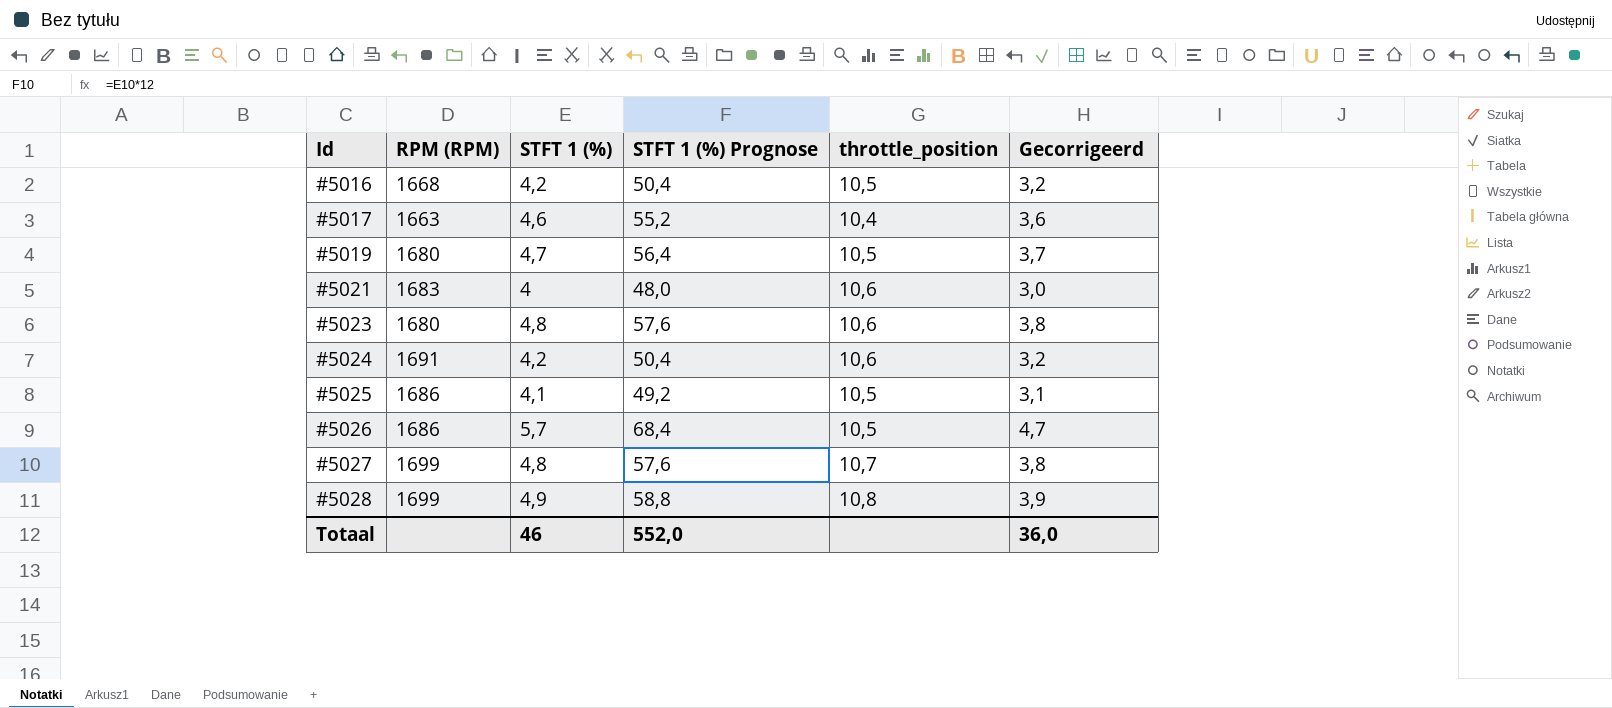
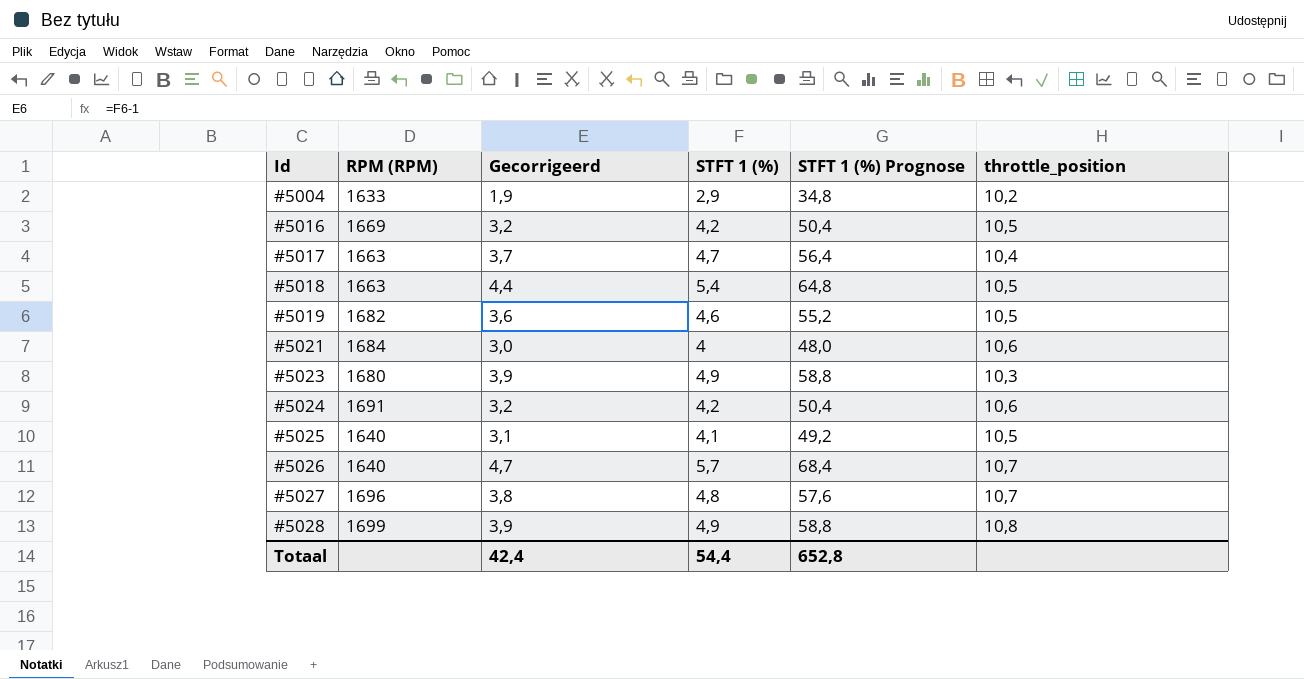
column Gecorrigeerd | position: 6 -> 3
row #5004: none -> 1633 | 1,9 | 2,9 | 34,8 | 10,2
#5016 | RPM (RPM): 1668 -> 1669
#5017 | Gecorrigeerd: 3,6 -> 3,7
#5017 | STFT 1 (%): 4,6 -> 4,7
#5017 | STFT 1 (%) Prognose: 55,2 -> 56,4
row #5018: none -> 1663 | 4,4 | 5,4 | 64,8 | 10,5
#5019 | RPM (RPM): 1680 -> 1682
#5019 | Gecorrigeerd: 3,7 -> 3,6
#5019 | STFT 1 (%): 4,7 -> 4,6
#5019 | STFT 1 (%) Prognose: 56,4 -> 55,2
#5021 | RPM (RPM): 1683 -> 1684
#5023 | Gecorrigeerd: 3,8 -> 3,9
#5023 | STFT 1 (%): 4,8 -> 4,9
#5023 | STFT 1 (%) Prognose: 57,6 -> 58,8
#5023 | throttle_position: 10,6 -> 10,3
#5025 | RPM (RPM): 1686 -> 1640
#5026 | RPM (RPM): 1686 -> 1640
#5026 | throttle_position: 10,5 -> 10,7
#5027 | RPM (RPM): 1699 -> 1696
Totaal | Gecorrigeerd: 36,0 -> 42,4
Totaal | STFT 1 (%): 46 -> 54,4
Totaal | STFT 1 (%) Prognose: 552,0 -> 652,8

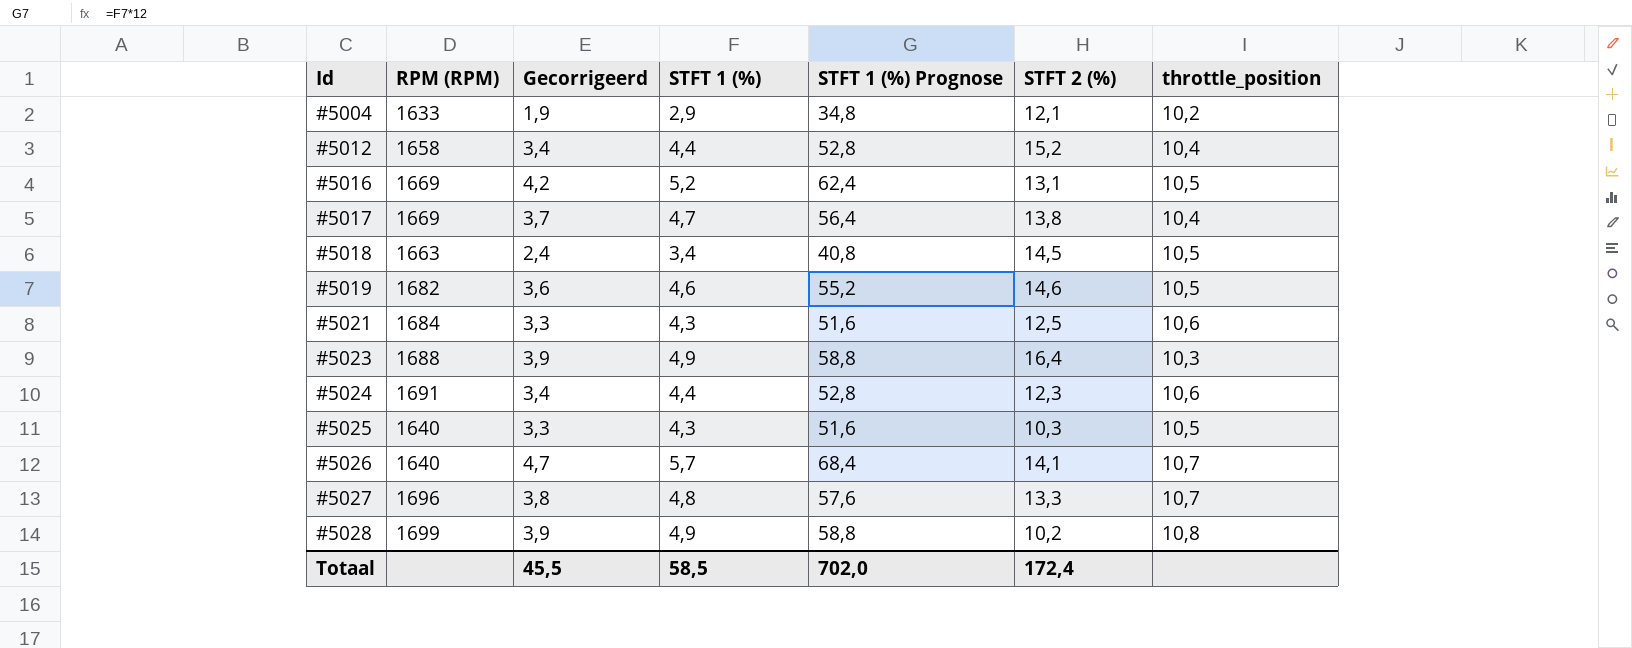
column STFT 2 (%) | position: none -> 6
row #5012: none -> 1658 | 3,4 | 4,4 | 52,8 | 15,2 | 10,4
#5016 | Gecorrigeerd: 3,2 -> 4,2
#5016 | STFT 1 (%): 4,2 -> 5,2
#5016 | STFT 1 (%) Prognose: 50,4 -> 62,4
#5017 | RPM (RPM): 1663 -> 1669
#5018 | Gecorrigeerd: 4,4 -> 2,4
#5018 | STFT 1 (%): 5,4 -> 3,4
#5018 | STFT 1 (%) Prognose: 64,8 -> 40,8
#5021 | Gecorrigeerd: 3,0 -> 3,3
#5021 | STFT 1 (%): 4 -> 4,3
#5021 | STFT 1 (%) Prognose: 48,0 -> 51,6
#5023 | RPM (RPM): 1680 -> 1688
#5024 | Gecorrigeerd: 3,2 -> 3,4
#5024 | STFT 1 (%): 4,2 -> 4,4
#5024 | STFT 1 (%) Prognose: 50,4 -> 52,8
#5025 | Gecorrigeerd: 3,1 -> 3,3
#5025 | STFT 1 (%): 4,1 -> 4,3
#5025 | STFT 1 (%) Prognose: 49,2 -> 51,6
Totaal | Gecorrigeerd: 42,4 -> 45,5
Totaal | STFT 1 (%): 54,4 -> 58,5
Totaal | STFT 1 (%) Prognose: 652,8 -> 702,0

